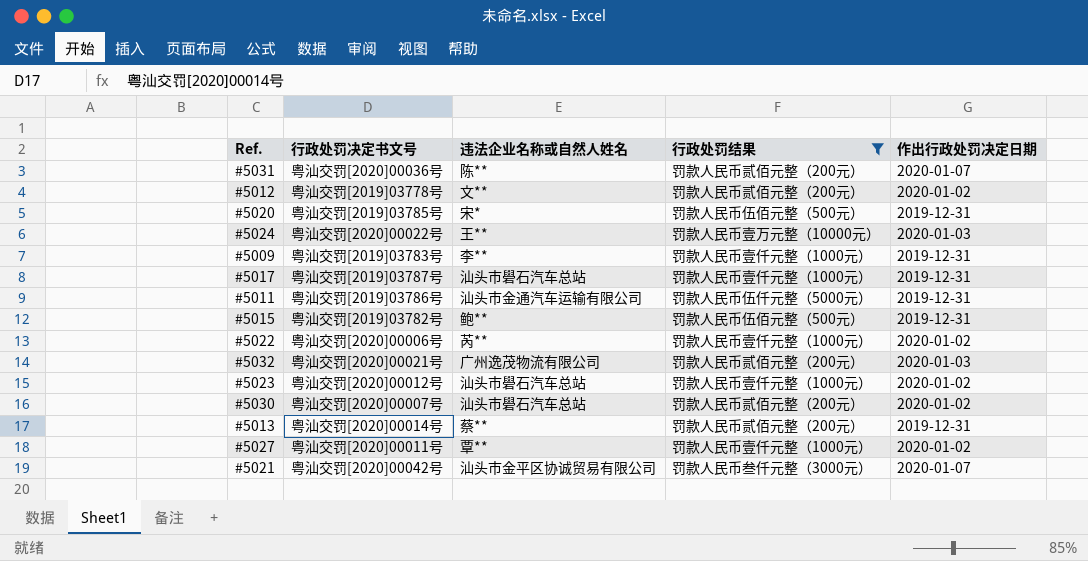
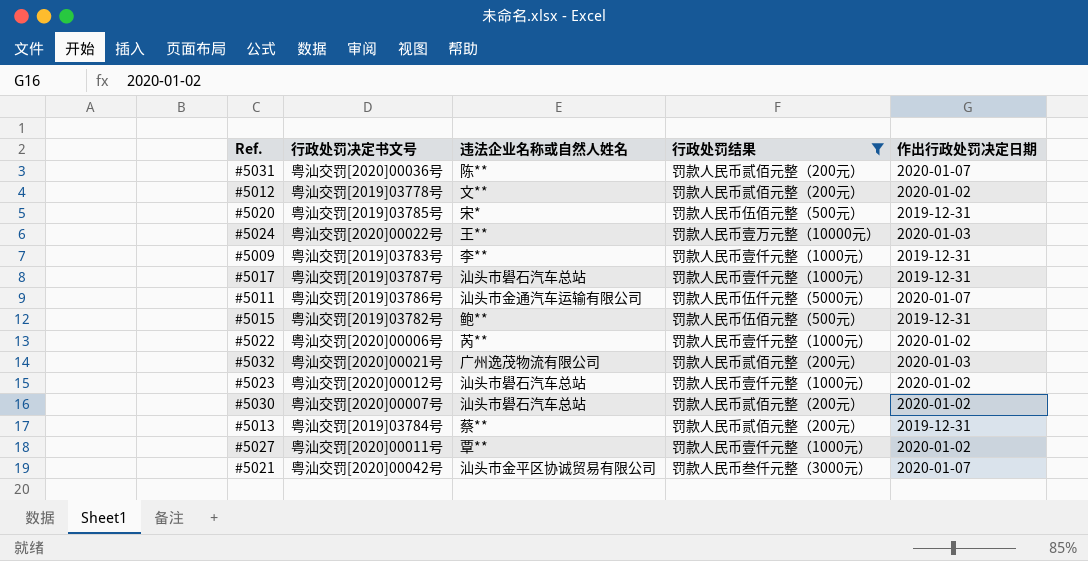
#5011 | 作出行政处罚决定日期: 2019-12-31 -> 2020-01-07
#5013 | 行政处罚决定书文号: 粤汕交罚[2020]00014号 -> 粤汕交罚[2019]03784号

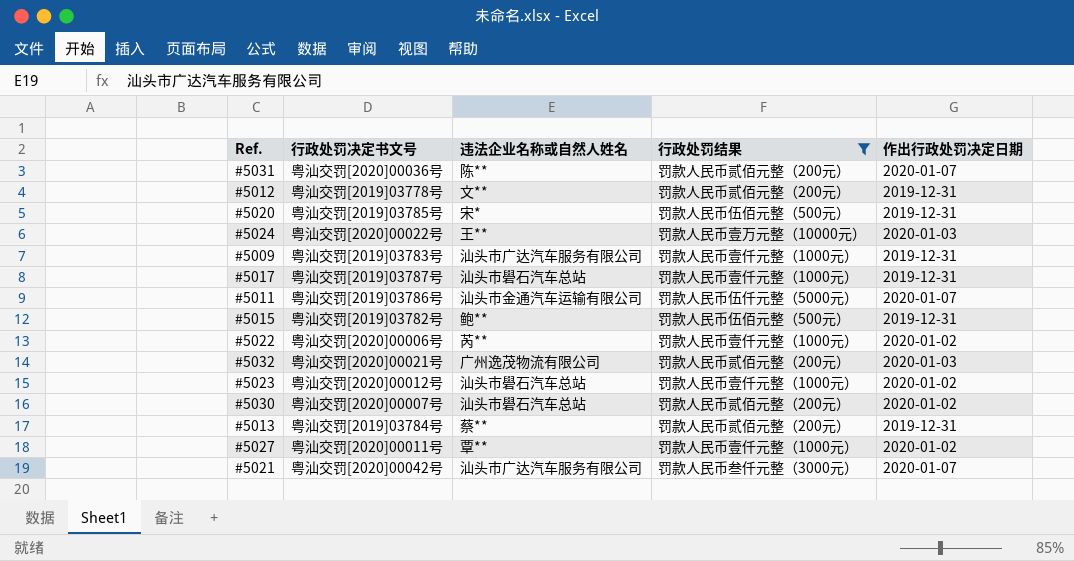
#5012 | 作出行政处罚决定日期: 2020-01-02 -> 2019-12-31
#5009 | 违法企业名称或自然人姓名: 李** -> 汕头市广达汽车服务有限公司
#5021 | 违法企业名称或自然人姓名: 汕头市金平区协诚贸易有限公司 -> 汕头市广达汽车服务有限公司

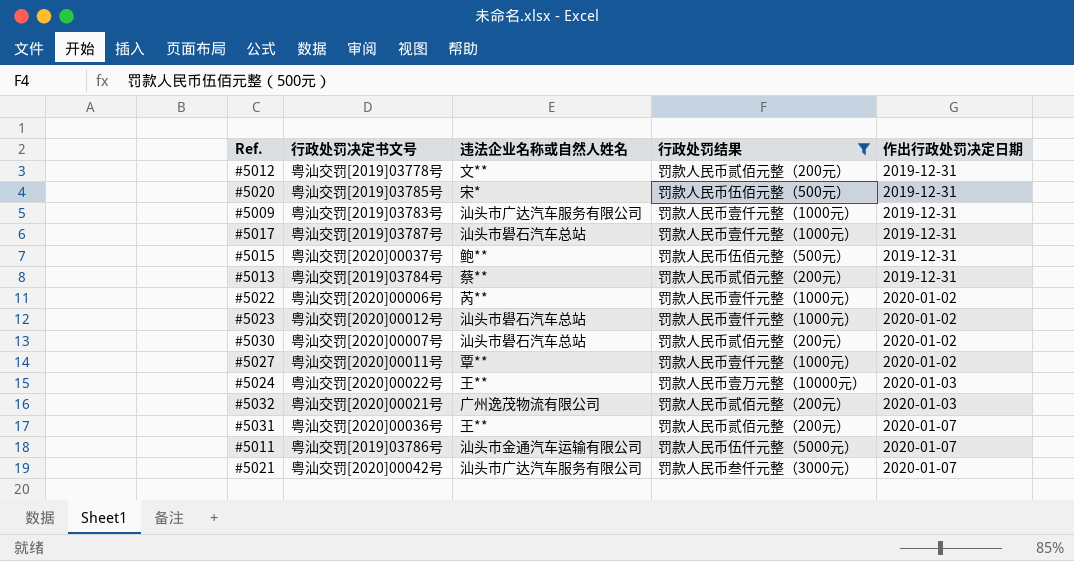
row order: none -> 作出行政处罚决定日期 ascending
#5015 | 行政处罚决定书文号: 粤汕交罚[2019]03782号 -> 粤汕交罚[2020]00037号
#5031 | 违法企业名称或自然人姓名: 陈** -> 王**

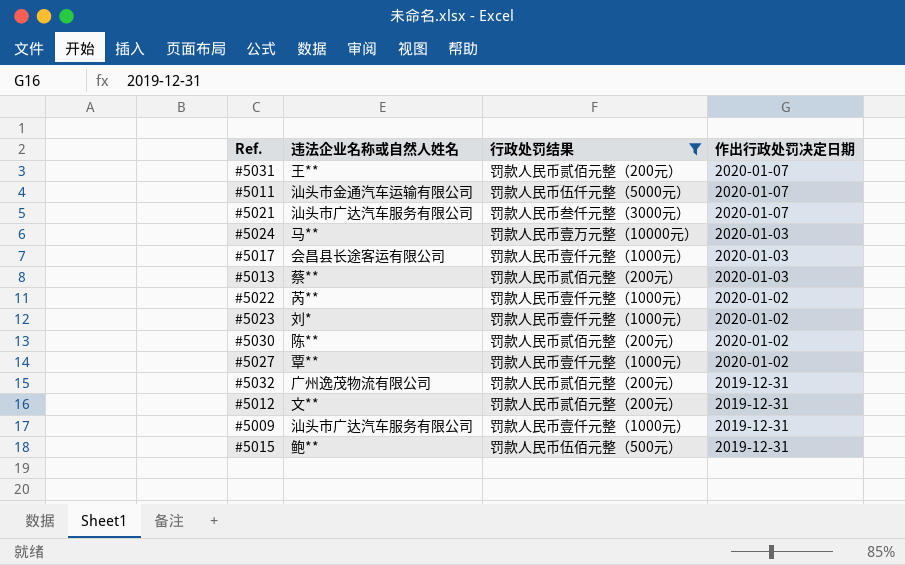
row order: 作出行政处罚决定日期 ascending -> 作出行政处罚决定日期 descending
column 行政处罚决定书文号 | position: 2 -> none
row #5020: 粤汕交罚[2019]03785号 | 宋* | 罚款人民币伍佰元整（500元） | 2019-12-31 -> none
#5024 | 违法企业名称或自然人姓名: 王** -> 马**
#5017 | 违法企业名称或自然人姓名: 汕头市礐石汽车总站 -> 会昌县长途客运有限公司
#5017 | 作出行政处罚决定日期: 2019-12-31 -> 2020-01-03
#5013 | 作出行政处罚决定日期: 2019-12-31 -> 2020-01-03
#5023 | 违法企业名称或自然人姓名: 汕头市礐石汽车总站 -> 刘*
#5030 | 违法企业名称或自然人姓名: 汕头市礐石汽车总站 -> 陈**
#5032 | 作出行政处罚决定日期: 2020-01-03 -> 2019-12-31

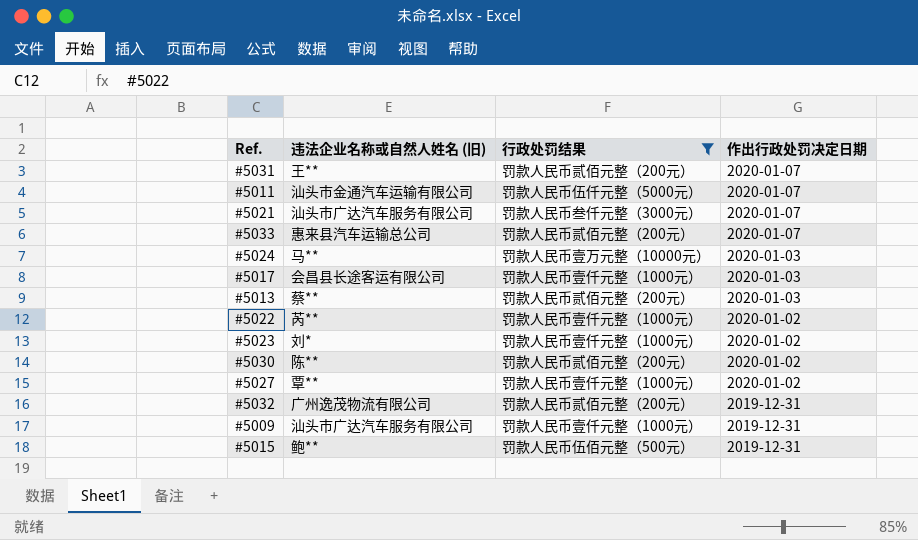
column name: 违法企业名称或自然人姓名 -> 违法企业名称或自然人姓名 (旧)
row #5012: 文** | 罚款人民币贰佰元整（200元） | 2019-12-31 -> none
row #5033: none -> 惠来县汽车运输总公司 | 罚款人民币贰佰元整（200元） | 2020-01-07

